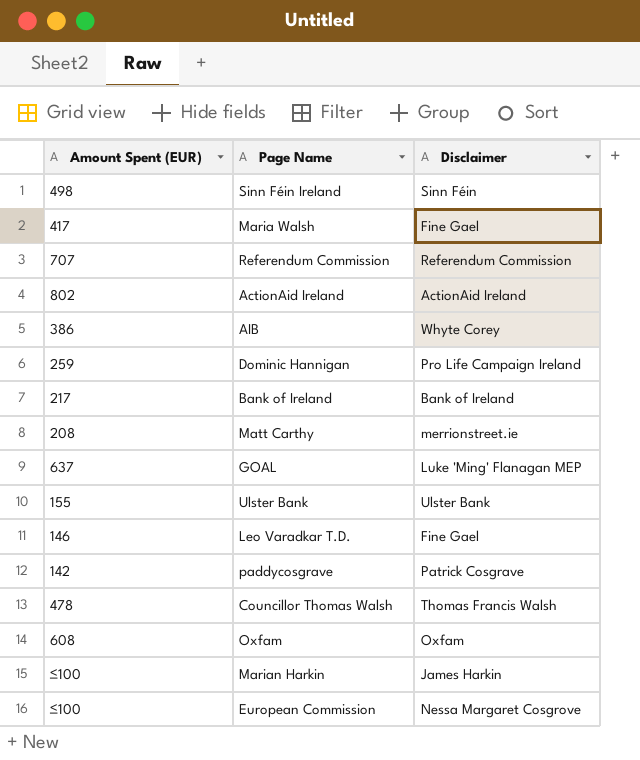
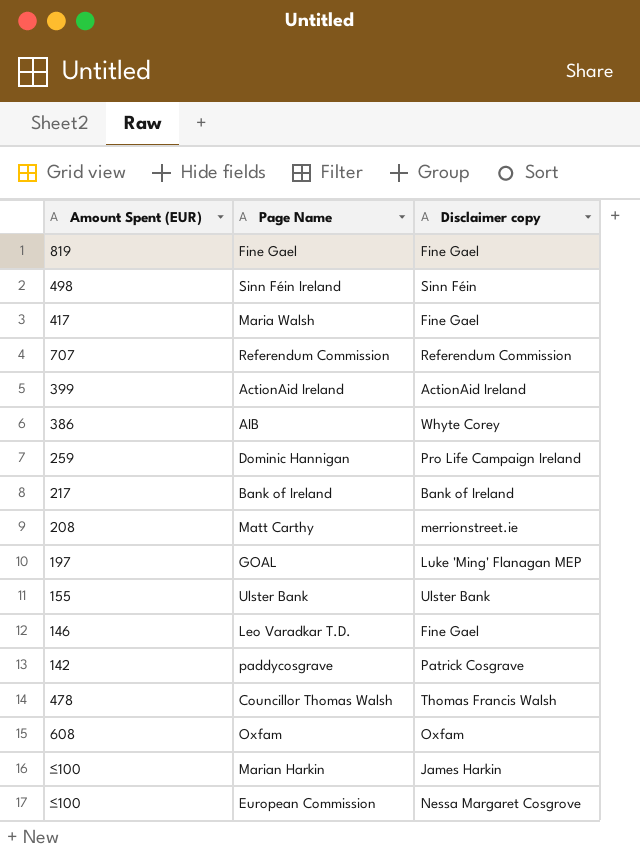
column name: Disclaimer -> Disclaimer copy
row Fine Gael: none -> 819 | Fine Gael
ActionAid Ireland | Amount Spent (EUR): 802 -> 399
GOAL | Amount Spent (EUR): 637 -> 197

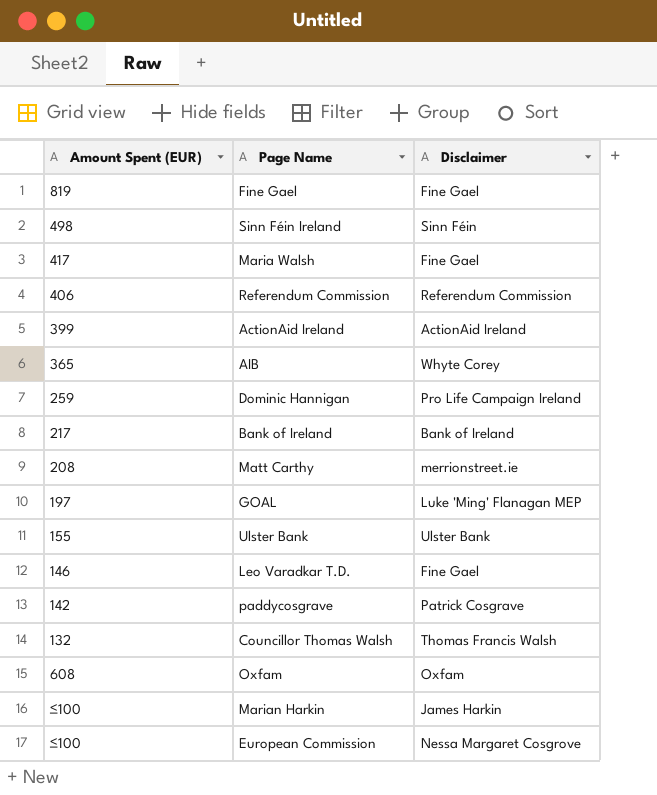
column name: Disclaimer copy -> Disclaimer
Referendum Commission | Amount Spent (EUR): 707 -> 406
AIB | Amount Spent (EUR): 386 -> 365
Councillor Thomas Walsh | Amount Spent (EUR): 478 -> 132

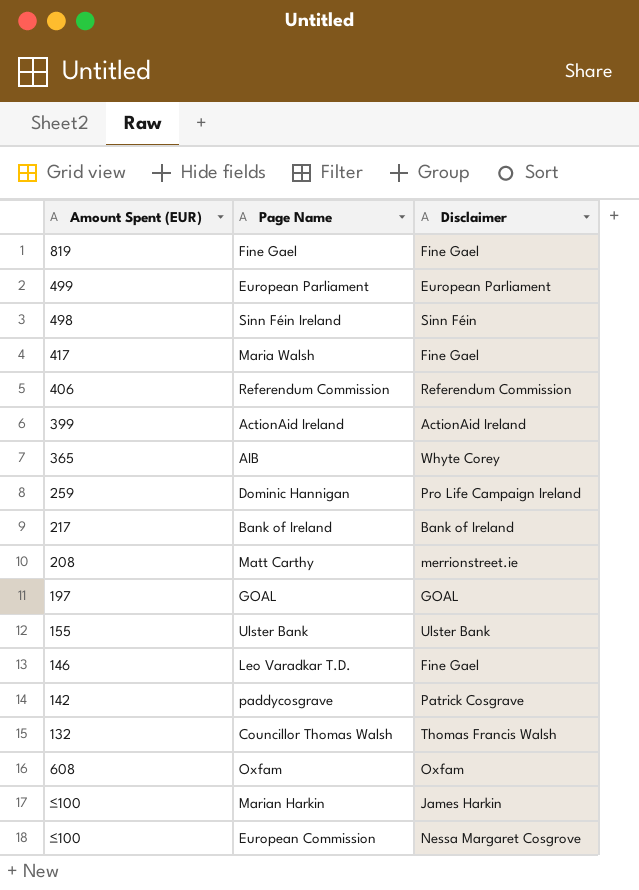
row European Parliament: none -> 499 | European Parliament
GOAL | Disclaimer: Luke 'Ming' Flanagan MEP -> GOAL

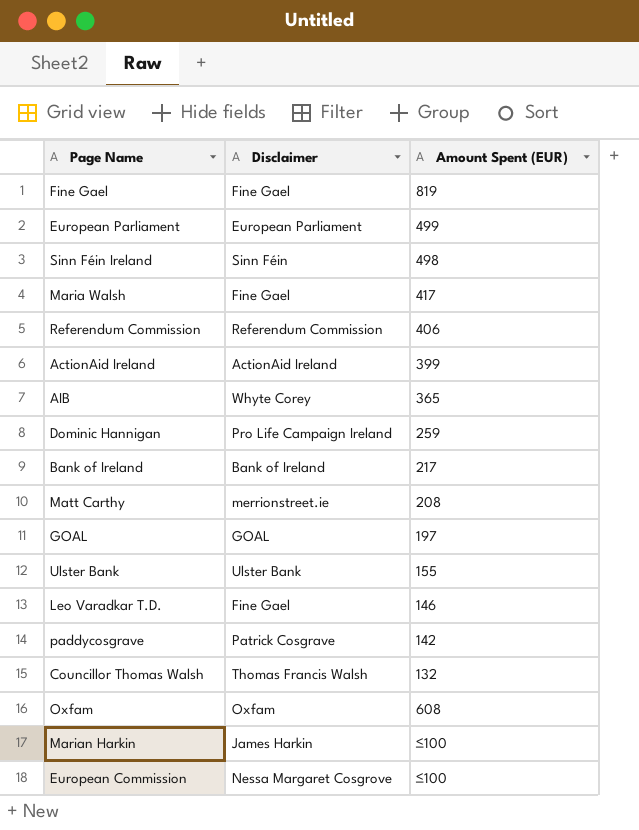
column Amount Spent (EUR) | position: 1 -> 3

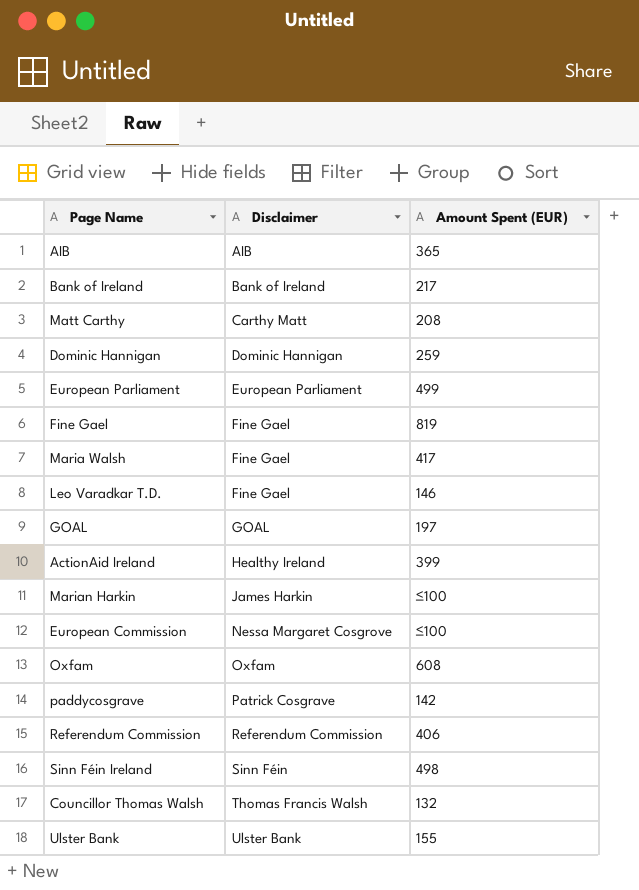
row order: none -> Disclaimer ascending
AIB | Disclaimer: Whyte Corey -> AIB
Matt Carthy | Disclaimer: merrionstreet.ie -> Carthy Matt
Dominic Hannigan | Disclaimer: Pro Life Campaign Ireland -> Dominic Hannigan
ActionAid Ireland | Disclaimer: ActionAid Ireland -> Healthy Ireland

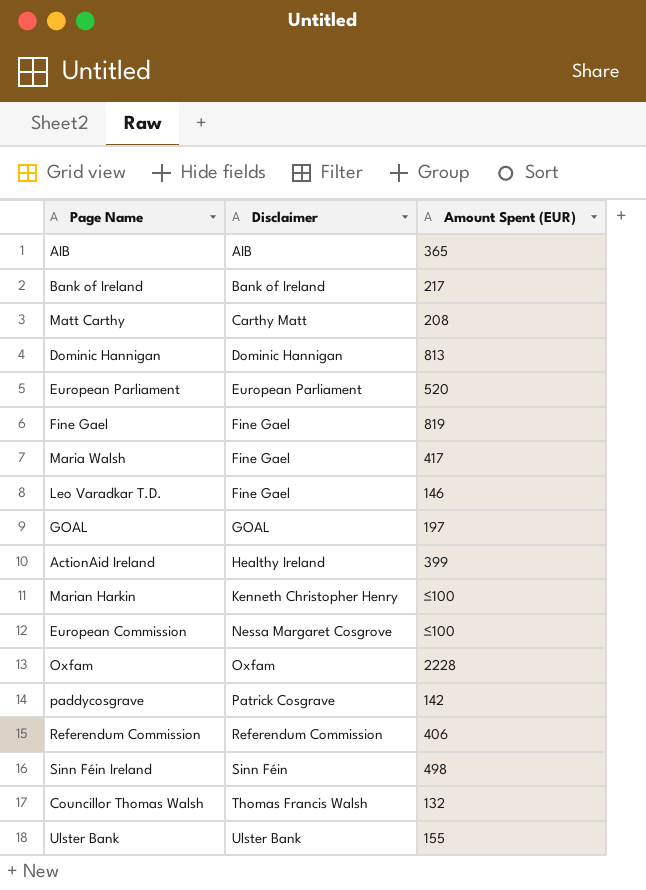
Dominic Hannigan | Amount Spent (EUR): 259 -> 813
European Parliament | Amount Spent (EUR): 499 -> 520
Marian Harkin | Disclaimer: James Harkin -> Kenneth Christopher Henry
Oxfam | Amount Spent (EUR): 608 -> 2228

